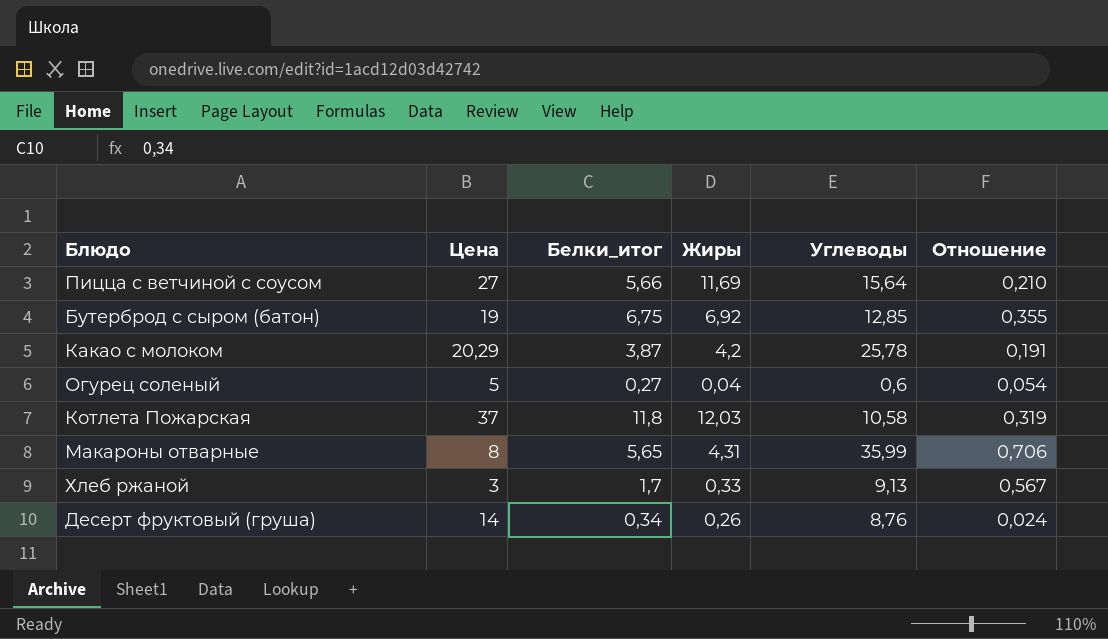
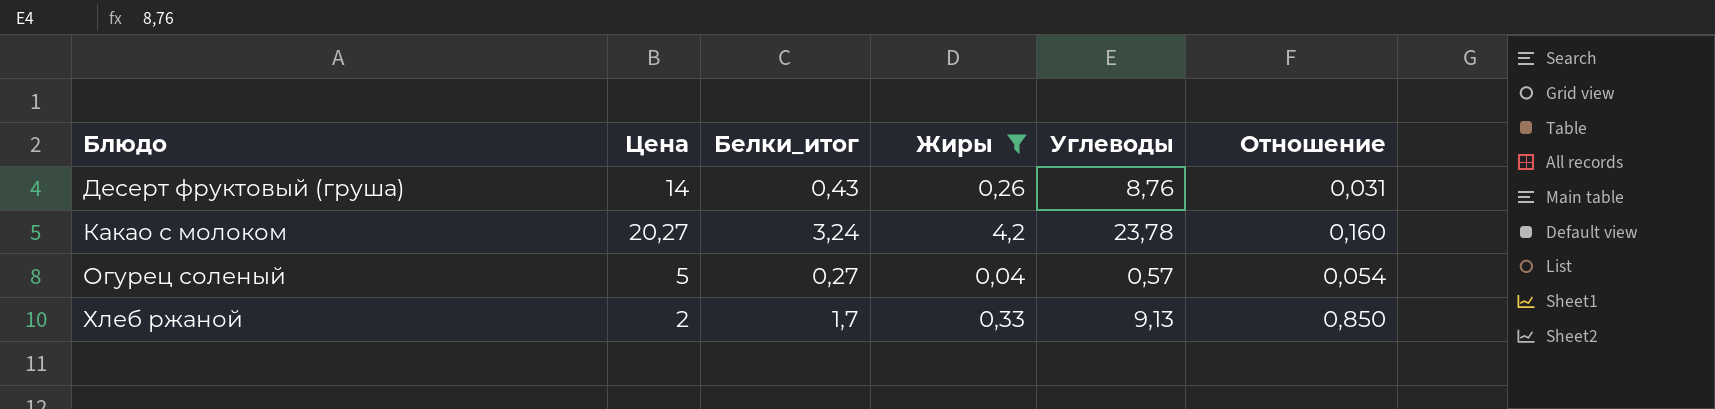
filter: none -> Жиры <= 4,2
row order: none -> Блюдо ascending
Десерт фруктовый (груша) | Белки_итог: 0,34 -> 0,43
Десерт фруктовый (груша) | Отношение: 0,024 -> 0,031
Какао с молоком | Цена: 20,29 -> 20,27
Какао с молоком | Белки_итог: 3,87 -> 3,24
Какао с молоком | Углеводы: 25,78 -> 23,78
Какао с молоком | Отношение: 0,191 -> 0,160
Огурец соленый | Углеводы: 0,6 -> 0,57
Хлеб ржаной | Цена: 3 -> 2
Хлеб ржаной | Отношение: 0,567 -> 0,850

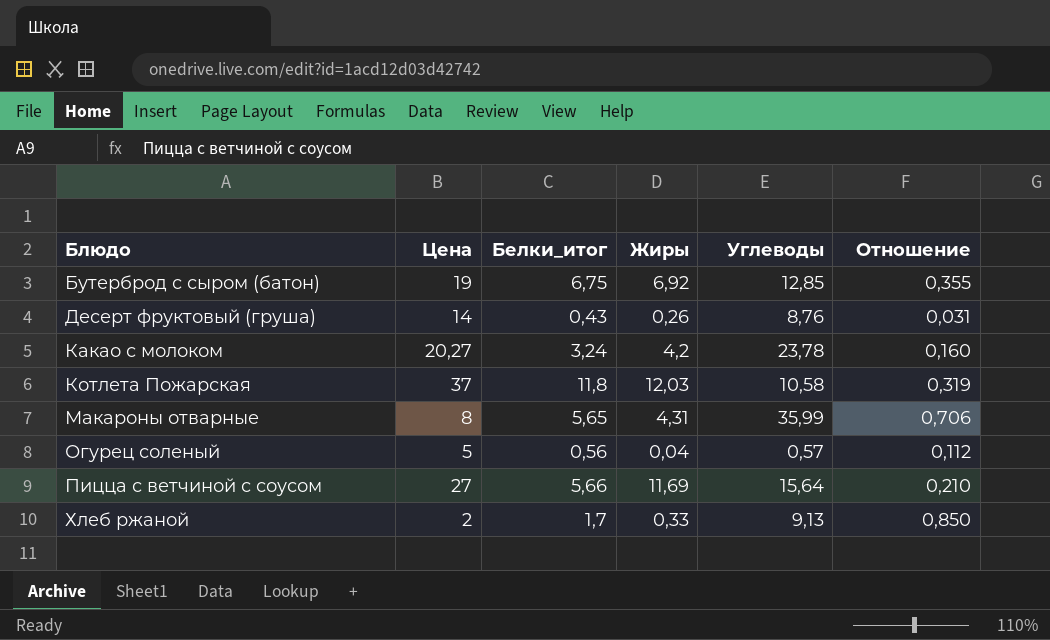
filter: Жиры <= 4,2 -> none
Огурец соленый | Белки_итог: 0,27 -> 0,56
Огурец соленый | Отношение: 0,054 -> 0,112

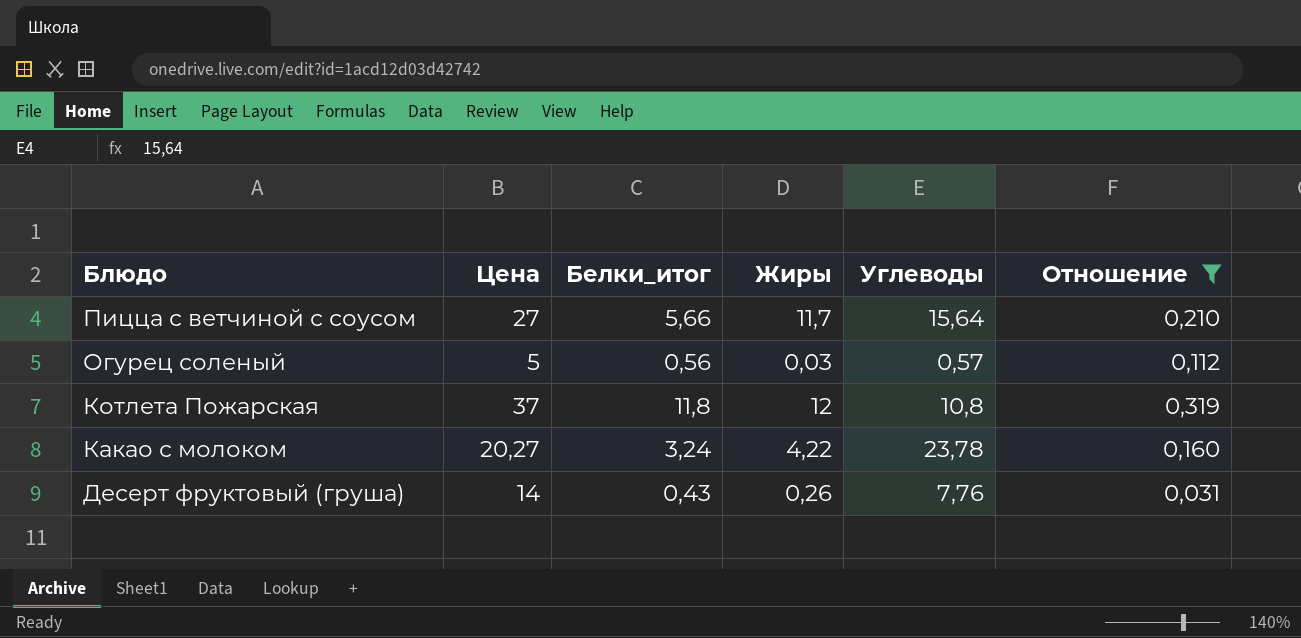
filter: none -> Отношение <= 0,319
row order: Блюдо ascending -> Блюдо descending
Пицца с ветчиной с соусом | Жиры: 11,69 -> 11,7
Огурец соленый | Жиры: 0,04 -> 0,03
Котлета Пожарская | Жиры: 12,03 -> 12
Котлета Пожарская | Углеводы: 10,58 -> 10,8
Какао с молоком | Жиры: 4,2 -> 4,22
Десерт фруктовый (груша) | Углеводы: 8,76 -> 7,76

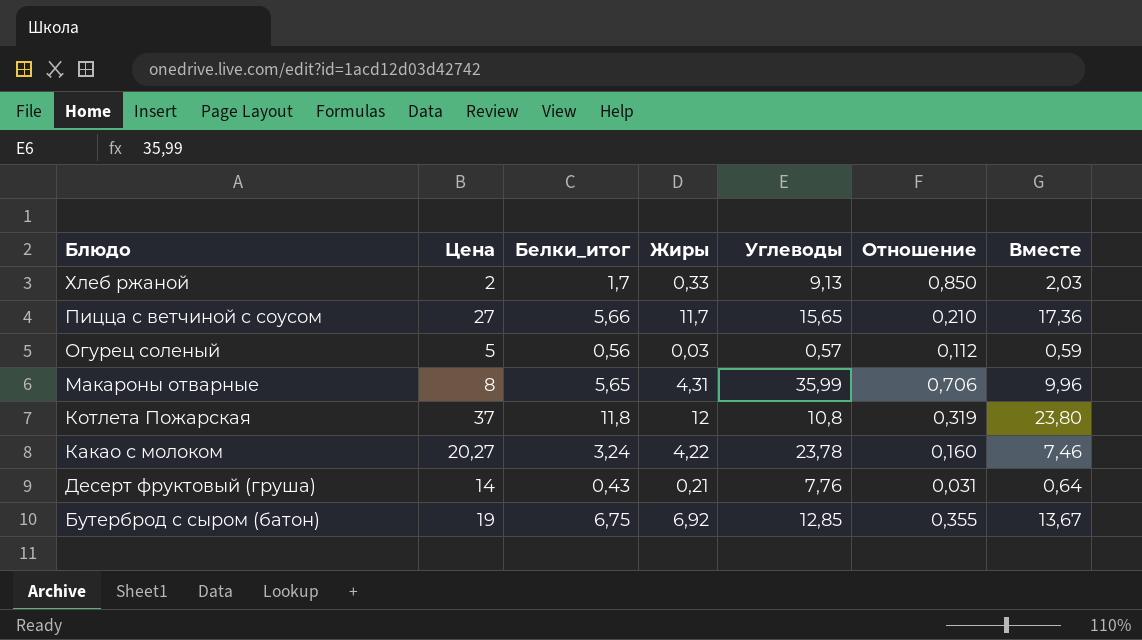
filter: Отношение <= 0,319 -> none
column Вместе | formula: none -> [Белки_итог] + [Жиры]
Пицца с ветчиной с соусом | Углеводы: 15,64 -> 15,65
Десерт фруктовый (груша) | Жиры: 0,26 -> 0,21

